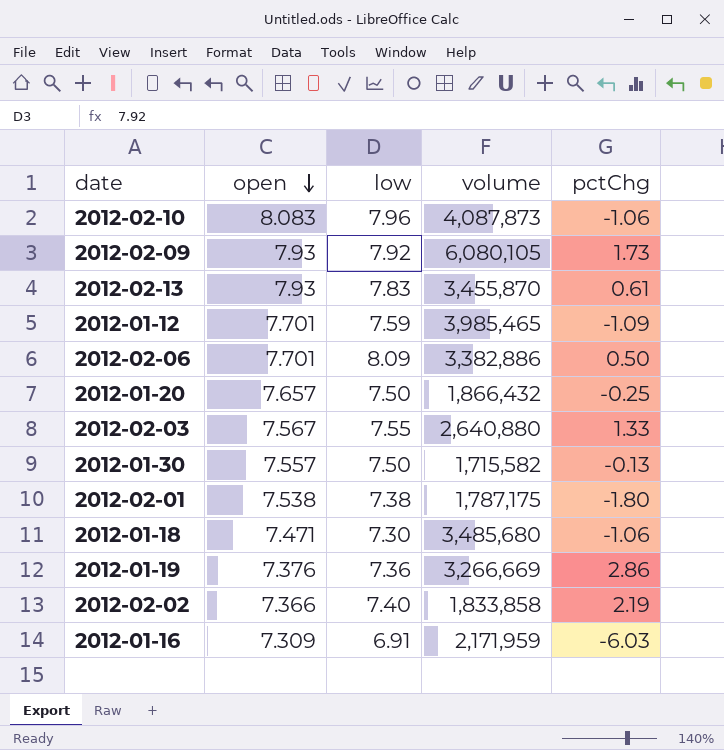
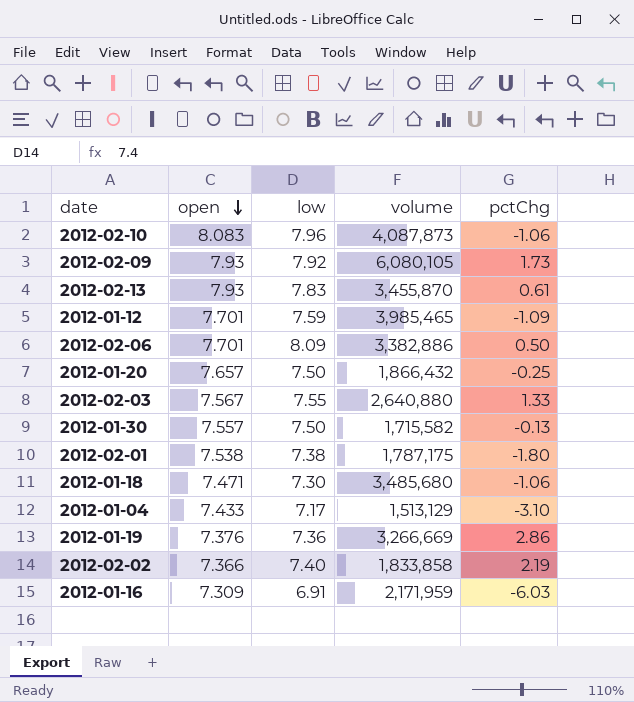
row 2012-01-04: none -> 7.433 | 7.17 | 1,513,129 | -3.10

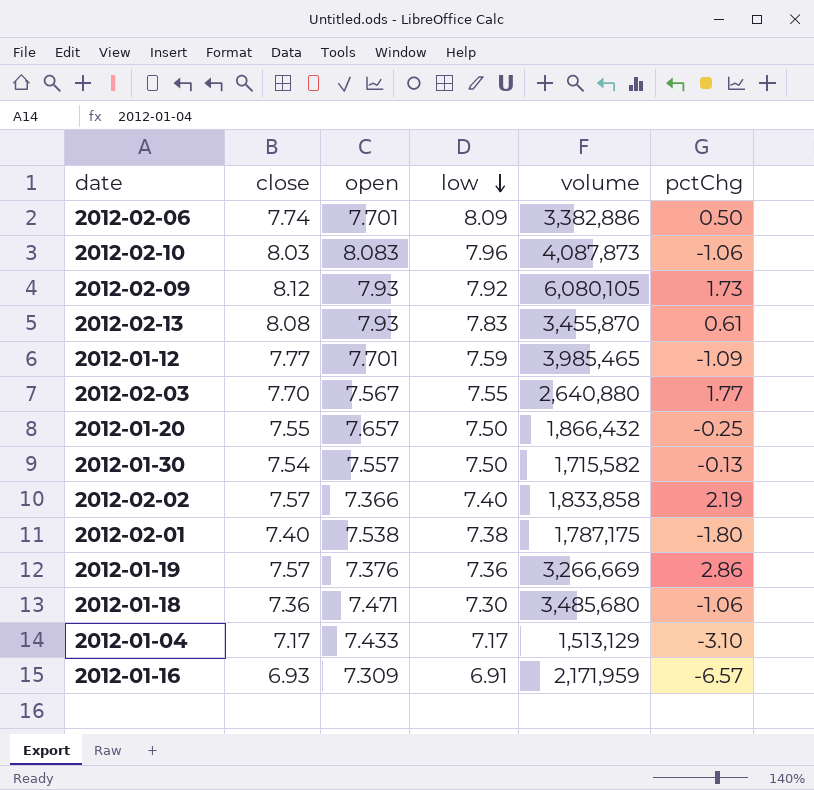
row order: open descending -> low descending
column close | position: none -> 2
2012-02-03 | pctChg: 1.33 -> 1.77
2012-01-16 | pctChg: -6.03 -> -6.57

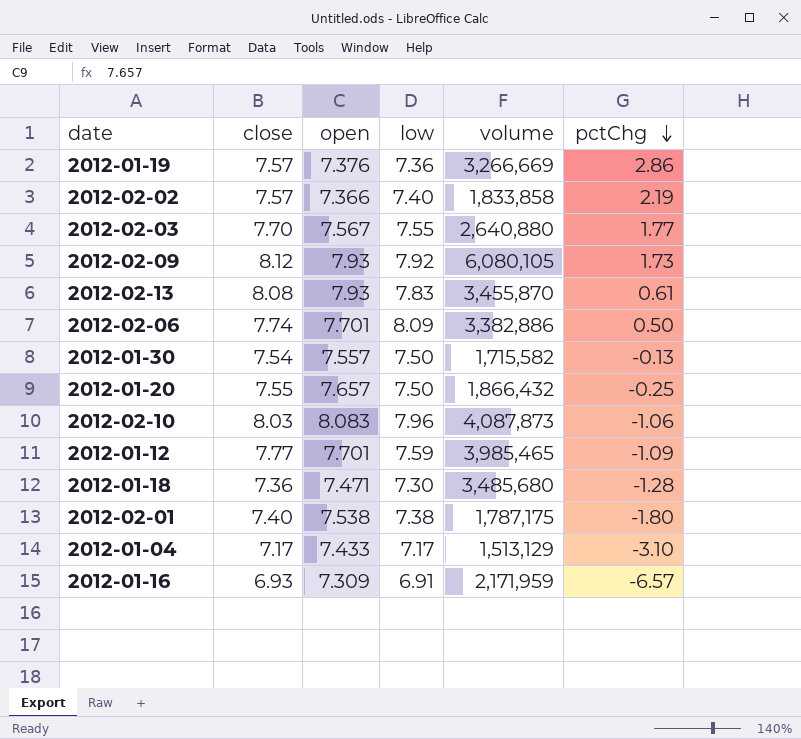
row order: low descending -> pctChg descending
2012-01-18 | pctChg: -1.06 -> -1.28

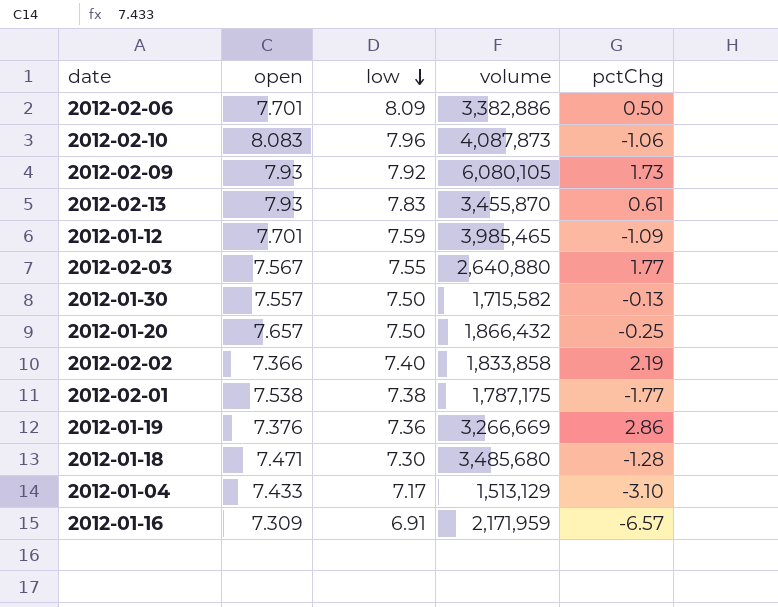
row order: pctChg descending -> low descending
column close | position: 2 -> none
2012-02-01 | pctChg: -1.80 -> -1.77

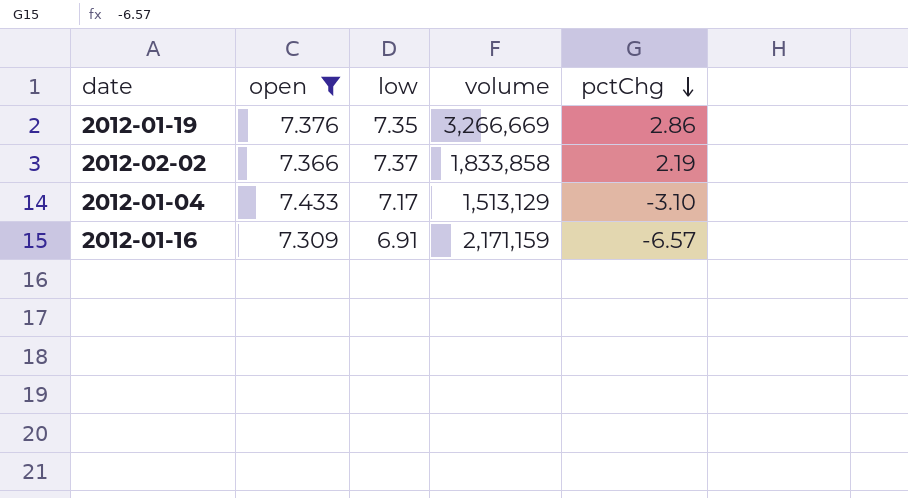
filter: none -> open <= 7.433
row order: low descending -> pctChg descending
2012-01-19 | low: 7.36 -> 7.35
2012-02-02 | low: 7.40 -> 7.37
2012-01-16 | volume: 2,171,959 -> 2,171,159

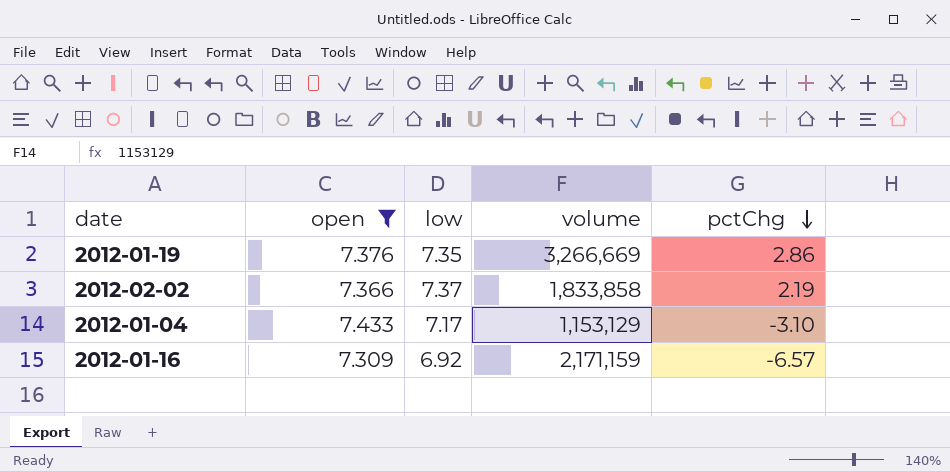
2012-01-04 | volume: 1,513,129 -> 1,153,129
2012-01-16 | low: 6.91 -> 6.92

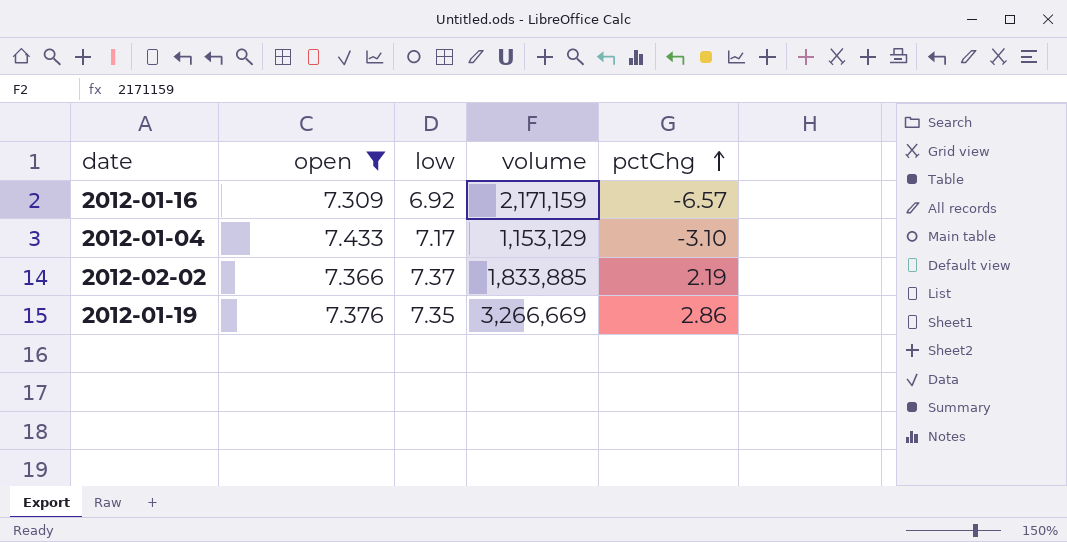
row order: pctChg descending -> pctChg ascending
2012-02-02 | volume: 1,833,858 -> 1,833,885

